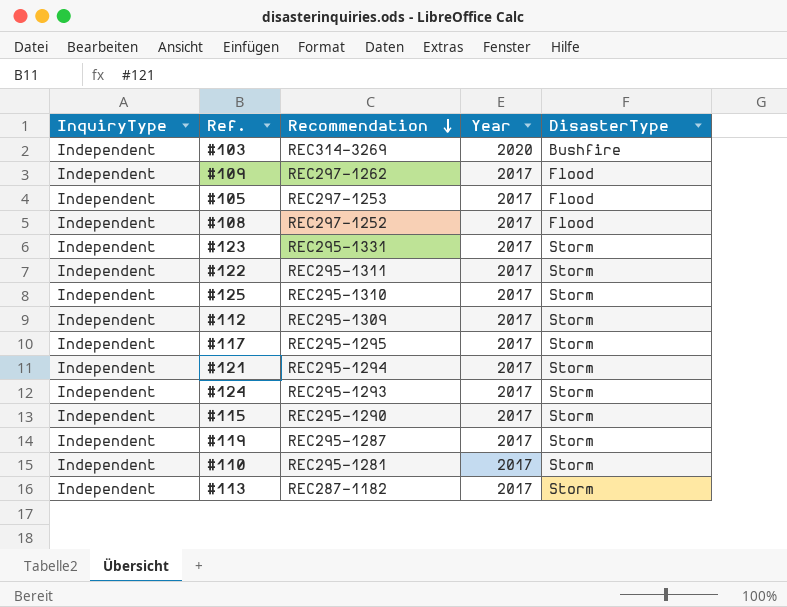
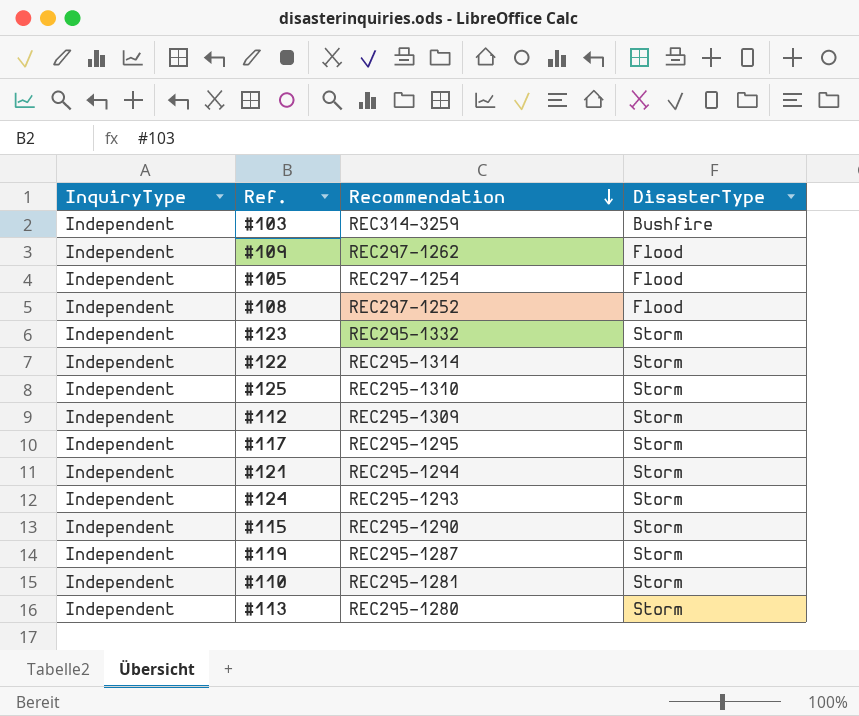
column Year | position: 4 -> none
#103 | Recommendation: REC314-3269 -> REC314-3259
#105 | Recommendation: REC297-1253 -> REC297-1254
#123 | Recommendation: REC295-1331 -> REC295-1332
#122 | Recommendation: REC295-1311 -> REC295-1314
#113 | Recommendation: REC287-1182 -> REC295-1280

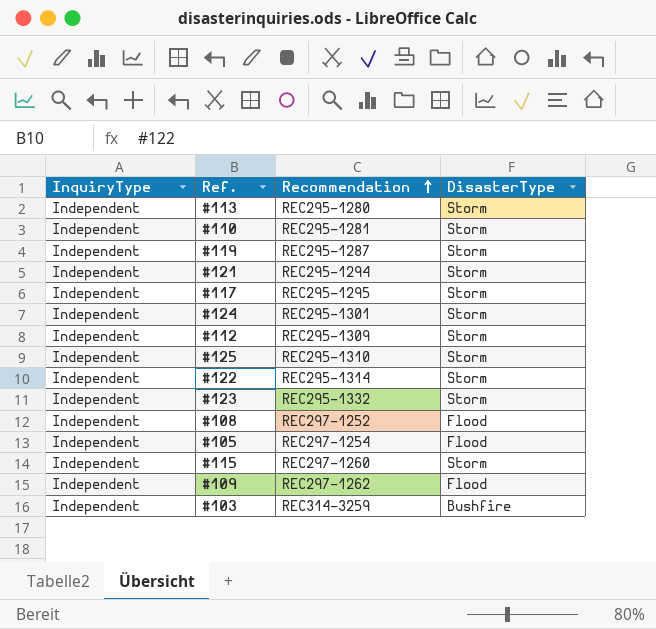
row order: Recommendation descending -> Recommendation ascending
#124 | Recommendation: REC295-1293 -> REC295-1301
#115 | Recommendation: REC295-1290 -> REC297-1260

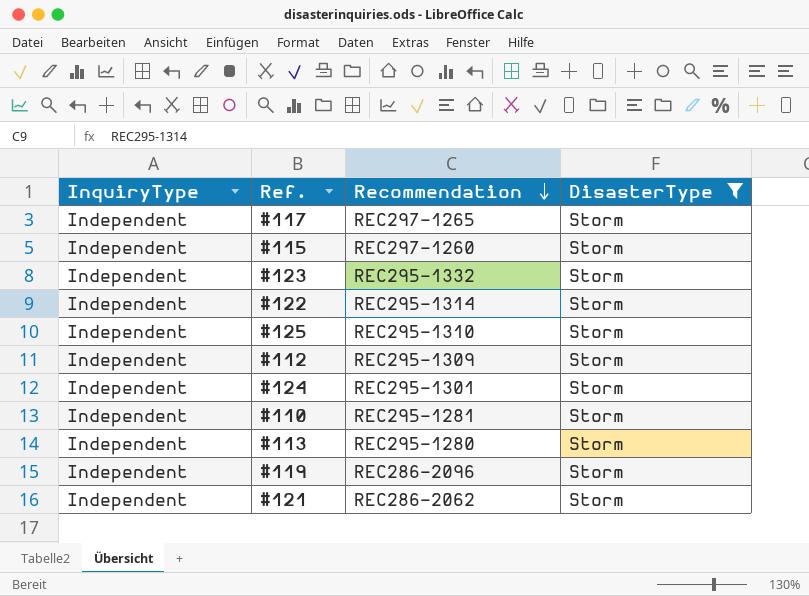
filter: none -> DisasterType = Storm
row order: Recommendation ascending -> Recommendation descending
#117 | Recommendation: REC295-1295 -> REC297-1265
#119 | Recommendation: REC295-1287 -> REC286-2096
#121 | Recommendation: REC295-1294 -> REC286-2062

